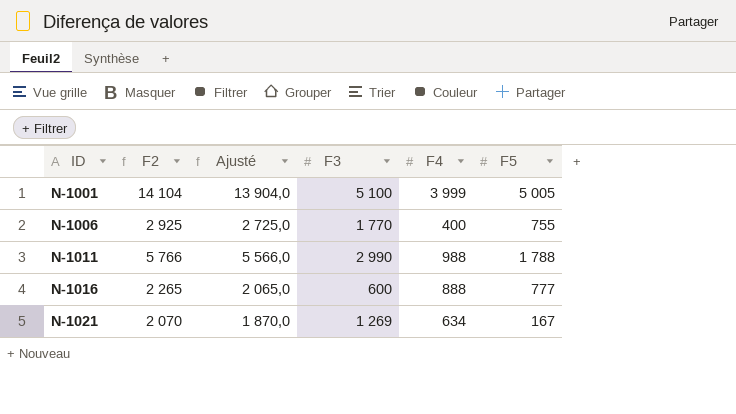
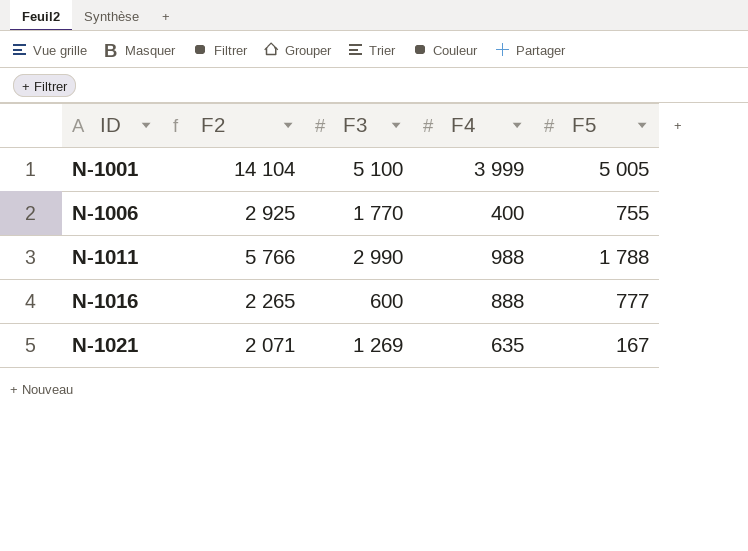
column Ajusté | formula: [F2] - 200 -> none
N-1021 | F2: 2 070 -> 2 071
N-1021 | F4: 634 -> 635

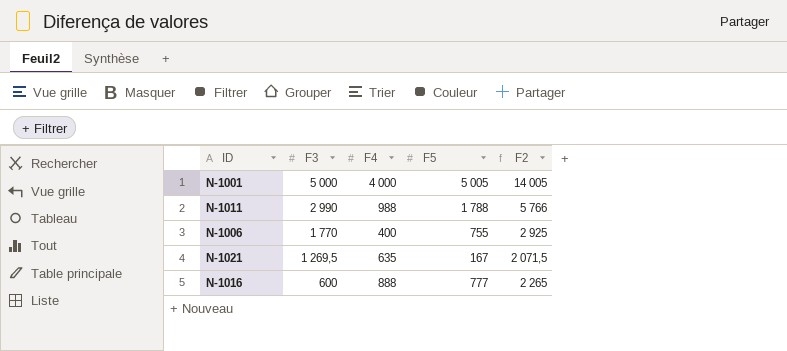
row order: ID ascending -> F3 descending
column F2 | position: 2 -> 5
N-1001 | F3: 5 100 -> 5 000
N-1001 | F4: 3 999 -> 4 000
N-1001 | F2: 14 104 -> 14 005
N-1021 | F3: 1 269 -> 1 269,5
N-1021 | F2: 2 071 -> 2 071,5

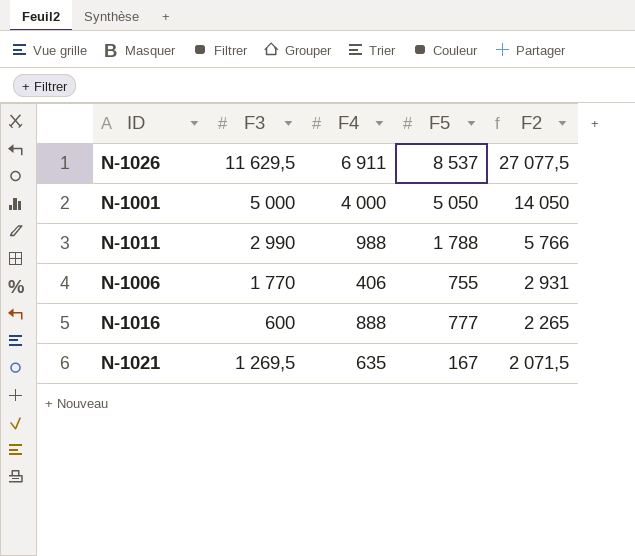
row order: F3 descending -> F2 descending
row N-1026: none -> 11 629,5 | 6 911 | 8 537 | 27 077,5
N-1001 | F5: 5 005 -> 5 050
N-1001 | F2: 14 005 -> 14 050
N-1006 | F4: 400 -> 406
N-1006 | F2: 2 925 -> 2 931

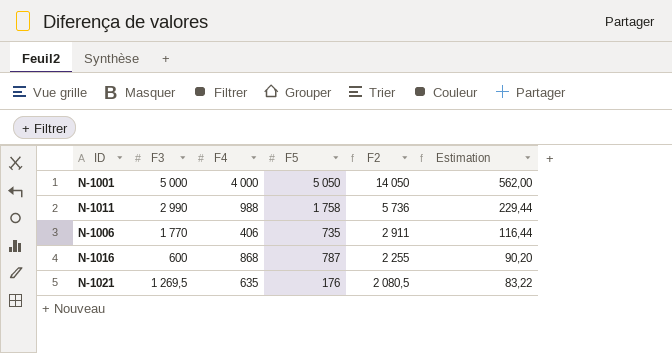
column Estimation | formula: none -> [F2] * 0,04
row N-1026: 11 629,5 | 6 911 | 8 537 | 27 077,5 -> none
N-1011 | F5: 1 788 -> 1 758
N-1011 | F2: 5 766 -> 5 736
N-1006 | F5: 755 -> 735
N-1006 | F2: 2 931 -> 2 911
N-1016 | F4: 888 -> 868
N-1016 | F5: 777 -> 787
N-1016 | F2: 2 265 -> 2 255
N-1021 | F5: 167 -> 176
N-1021 | F2: 2 071,5 -> 2 080,5

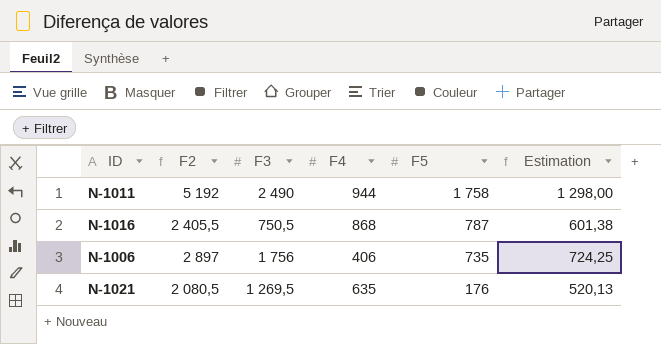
row order: F2 descending -> F5 descending
column F2 | position: 5 -> 2
column Estimation | formula: [F2] * 0,04 -> [F2] * 0,25
row N-1001: 5 000 | 4 000 | 5 050 | 14 050 | 562,00 -> none
N-1011 | F2: 5 736 -> 5 192
N-1011 | F3: 2 990 -> 2 490
N-1011 | F4: 988 -> 944
N-1016 | F2: 2 255 -> 2 405,5
N-1016 | F3: 600 -> 750,5
N-1006 | F2: 2 911 -> 2 897
N-1006 | F3: 1 770 -> 1 756

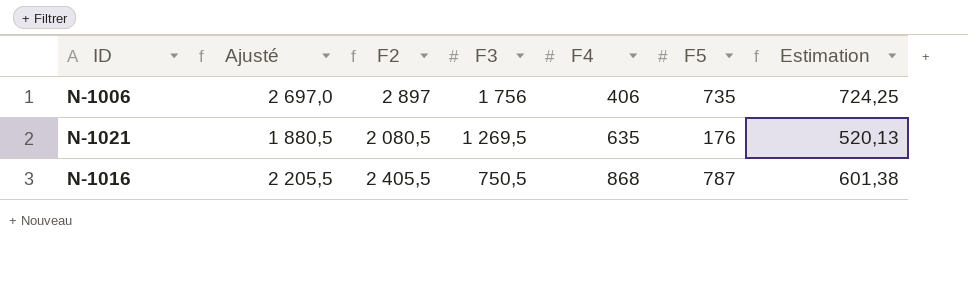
row order: F5 descending -> F3 descending
column Ajusté | formula: none -> [F2] - 200
row N-1011: 5 192 | 2 490 | 944 | 1 758 | 1 298,00 -> none

